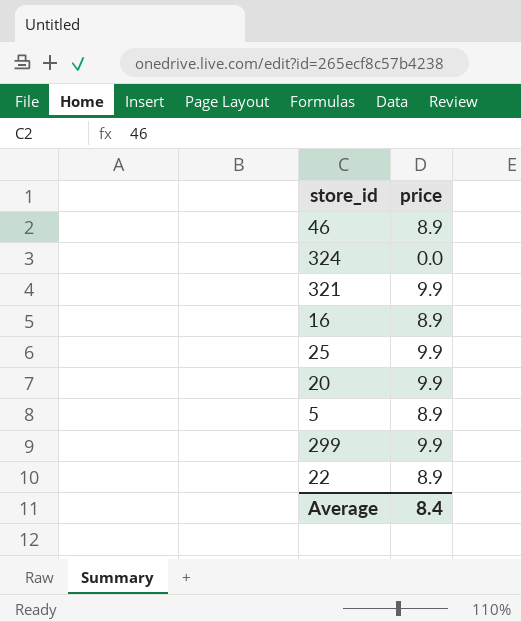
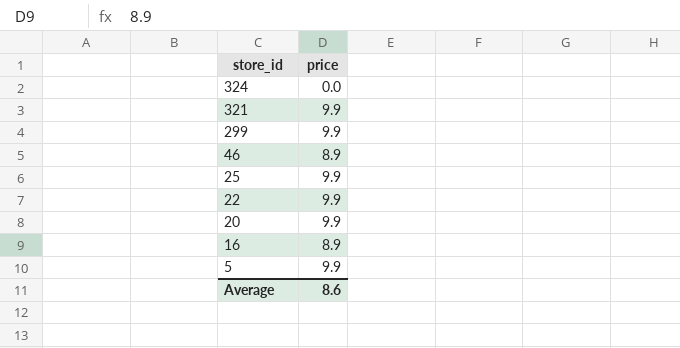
row order: none -> store_id descending
22 | price: 8.9 -> 9.9
5 | price: 8.9 -> 9.9
Average | price: 8.4 -> 8.6

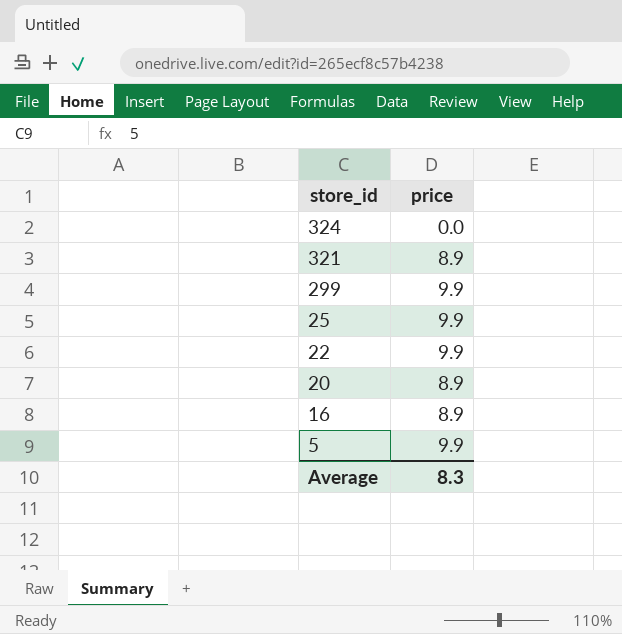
row 46: 8.9 -> none
321 | price: 9.9 -> 8.9
20 | price: 9.9 -> 8.9
Average | price: 8.6 -> 8.3

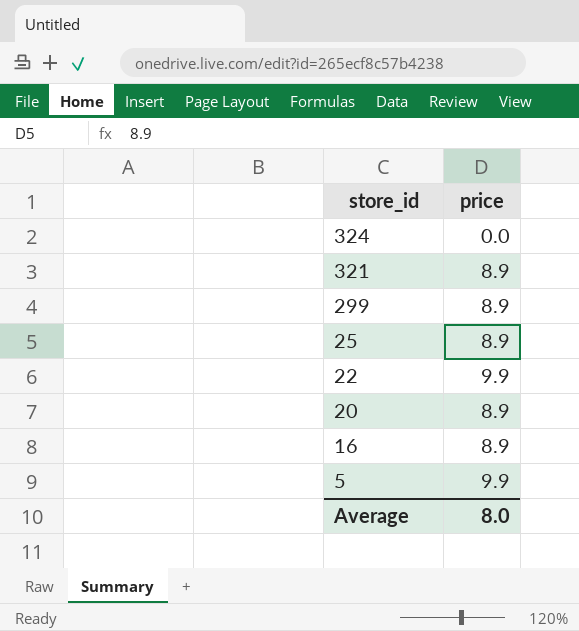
299 | price: 9.9 -> 8.9
25 | price: 9.9 -> 8.9
Average | price: 8.3 -> 8.0

